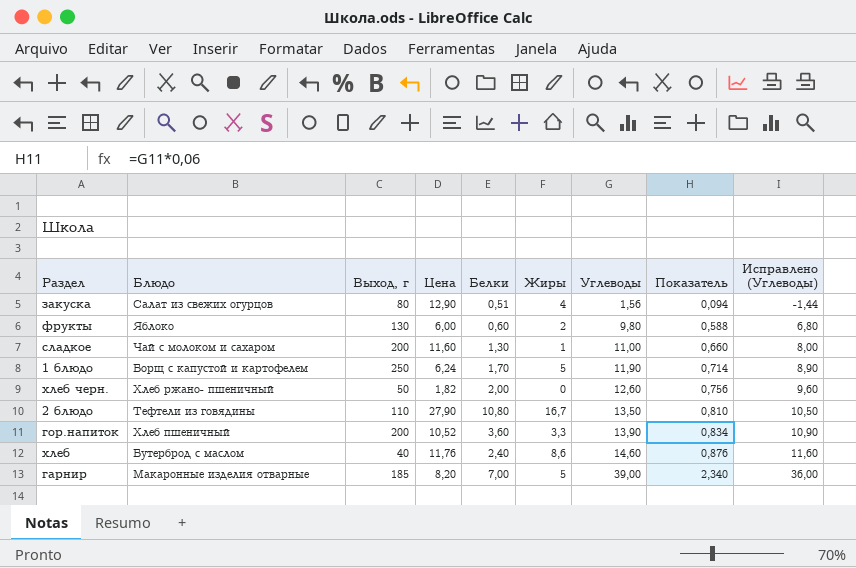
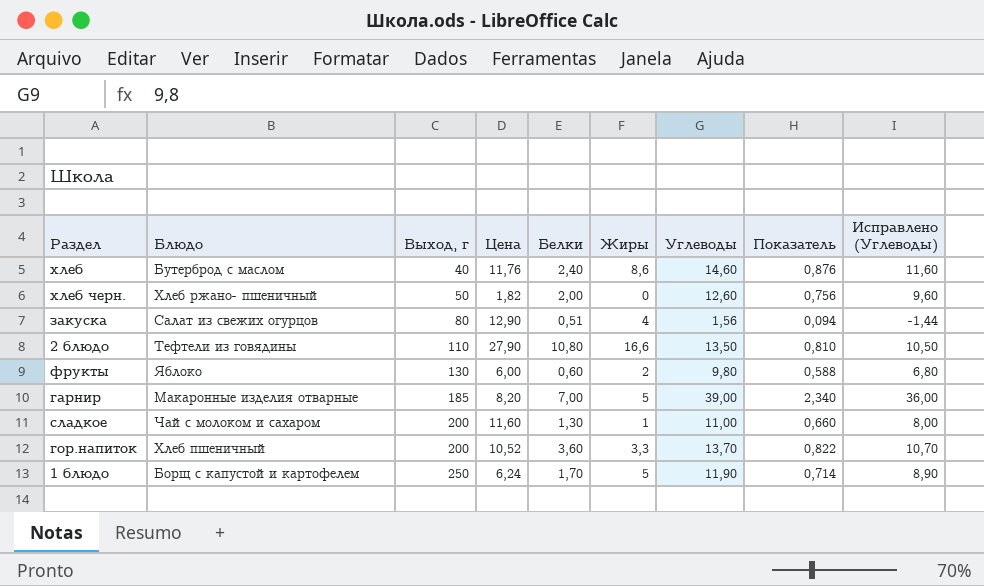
row order: Углеводы ascending -> Выход, г ascending
2 блюдо | Жиры: 16,7 -> 16,6
гор.напиток | Углеводы: 13,90 -> 13,70
гор.напиток | Показатель: 0,834 -> 0,822
гор.напиток | Исправлено (Углеводы): 10,90 -> 10,70

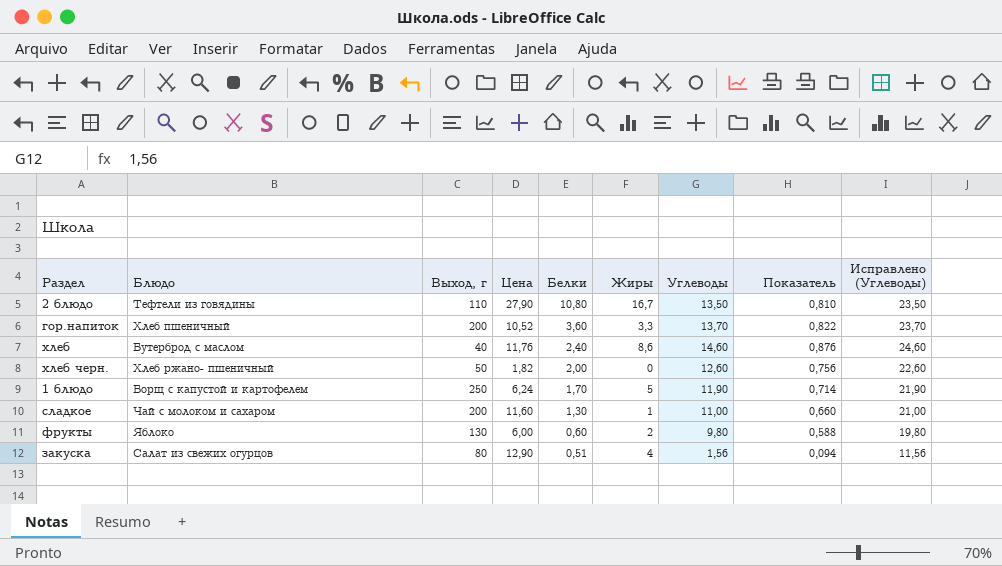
row order: Выход, г ascending -> Белки descending
column Исправлено (Углеводы) | formula: [Углеводы] - 3 -> [Углеводы] + 10
row гарнир: Макаронные изделия отварные | 185 | 8,20 | 7,00 | 5 | 39,00 | 2,340 | 36,00 -> none
2 блюдо | Жиры: 16,6 -> 16,7

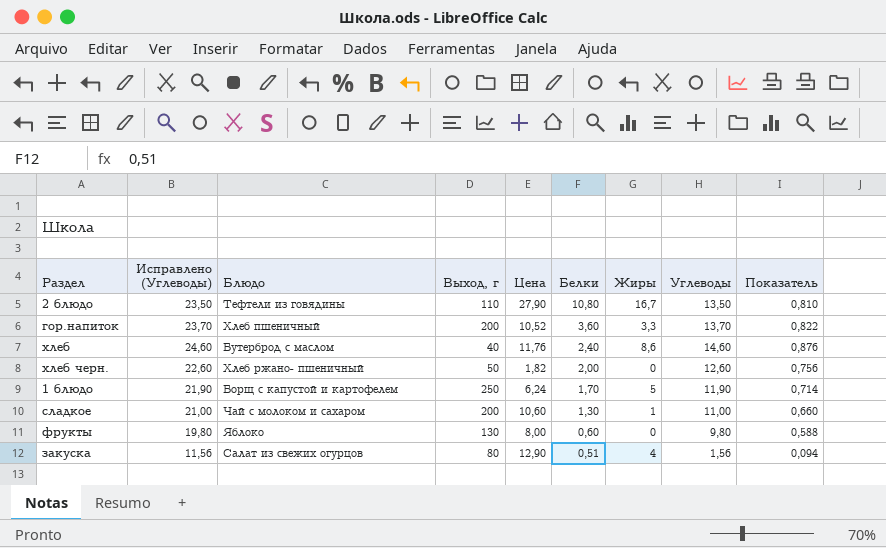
column Исправлено (Углеводы) | position: 9 -> 2
сладкое | Цена: 11,60 -> 10,60
фрукты | Цена: 6,00 -> 8,00
фрукты | Жиры: 2 -> 0

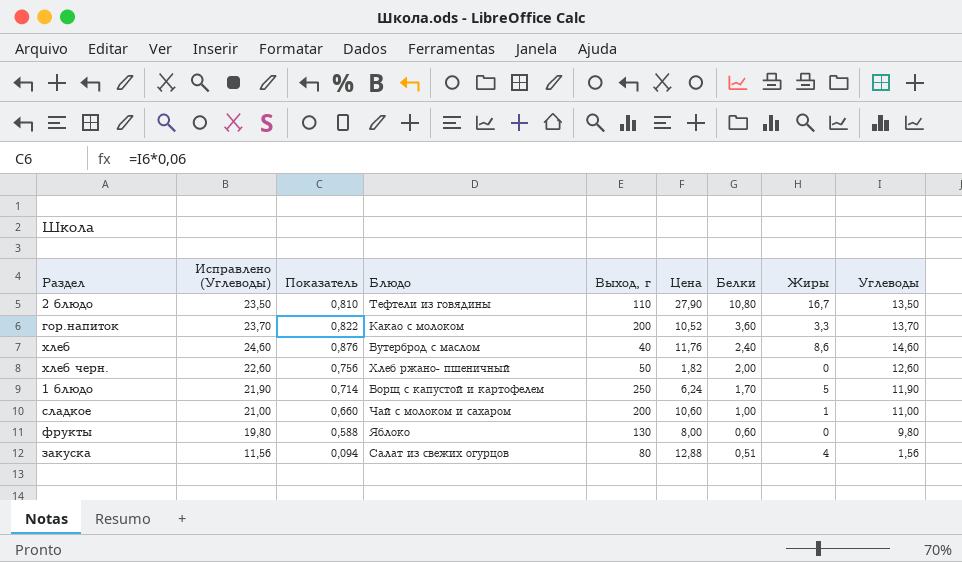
column Показатель | position: 9 -> 3
гор.напиток | Блюдо: Хлеб пшеничный -> Какао с молоком
сладкое | Белки: 1,30 -> 1,00
закуска | Цена: 12,90 -> 12,88

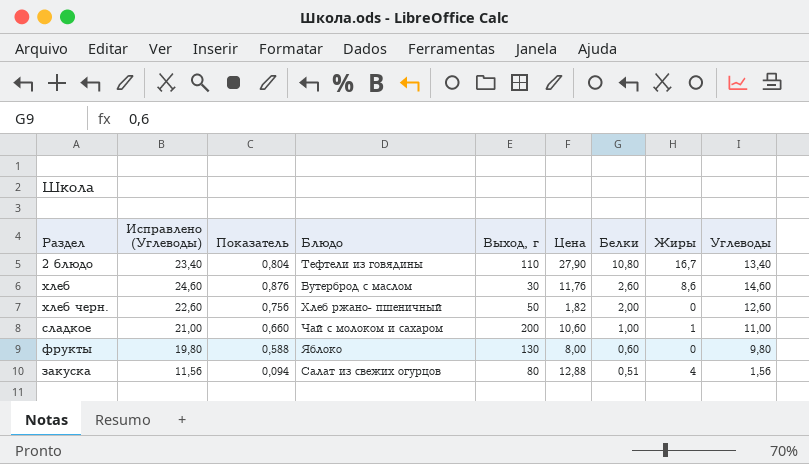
row гор.напиток: 23,70 | 0,822 | Какао с молоком | 200 | 10,52 | 3,60 | 3,3 | 13,70 -> none
row 1 блюдо: 21,90 | 0,714 | Борщ с капустой и картофелем | 250 | 6,24 | 1,70 | 5 | 11,90 -> none
2 блюдо | Исправлено (Углеводы): 23,50 -> 23,40
2 блюдо | Показатель: 0,810 -> 0,804
2 блюдо | Углеводы: 13,50 -> 13,40
хлеб | Выход, г: 40 -> 30
хлеб | Белки: 2,40 -> 2,60

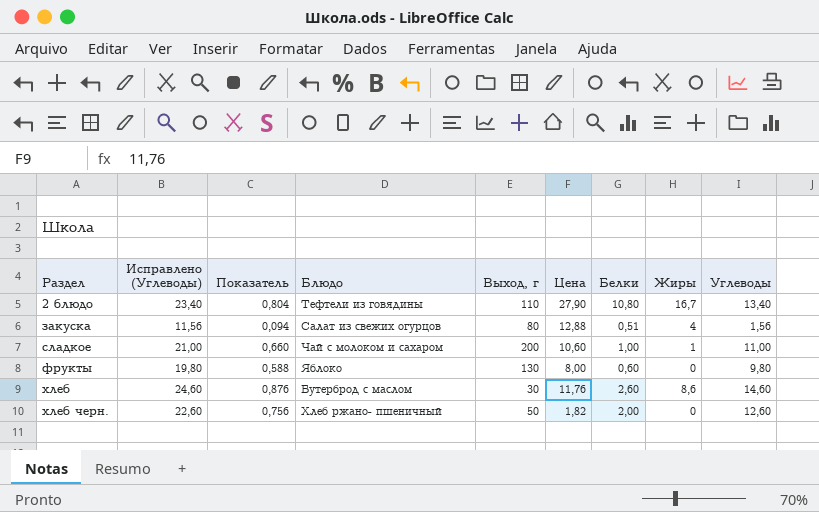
row order: Белки descending -> Раздел ascending

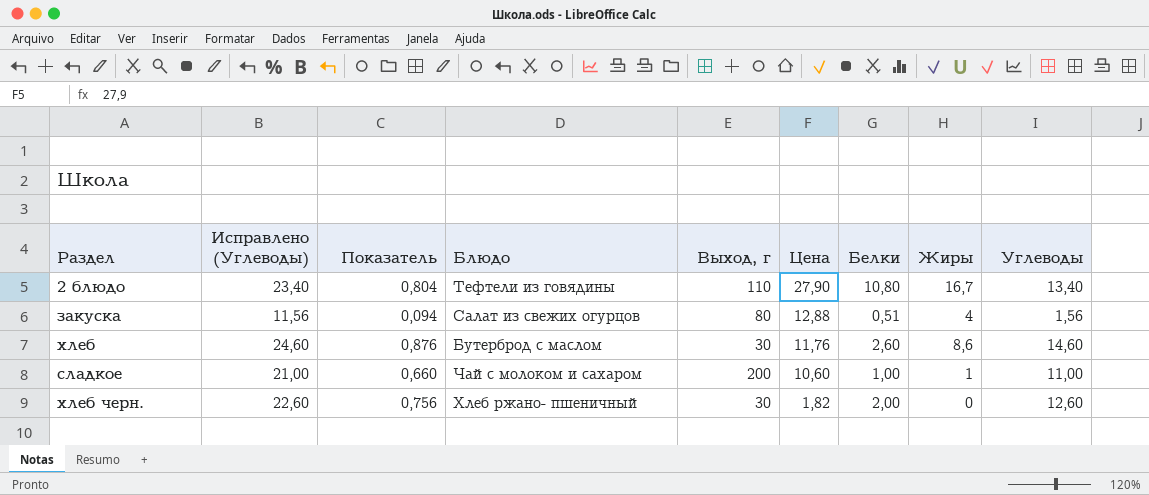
row order: Раздел ascending -> Цена descending
row фрукты: 19,80 | 0,588 | Яблоко | 130 | 8,00 | 0,60 | 0 | 9,80 -> none
хлеб черн. | Выход, г: 50 -> 30

